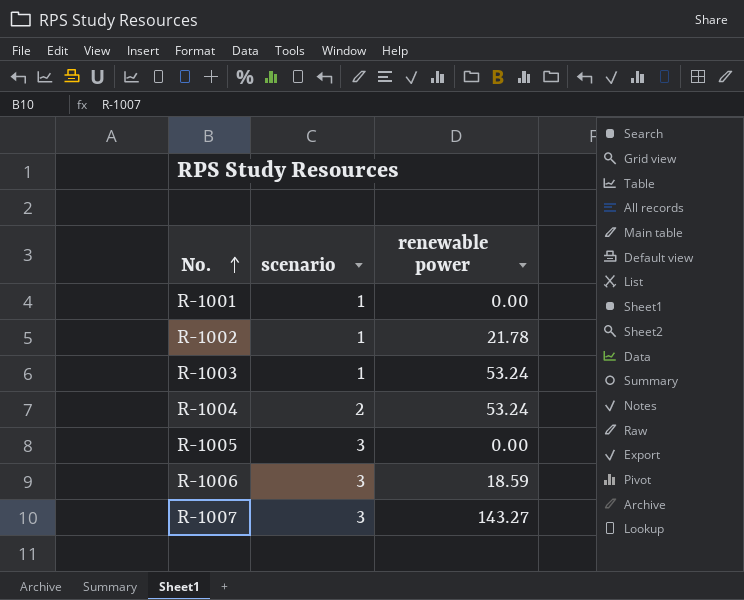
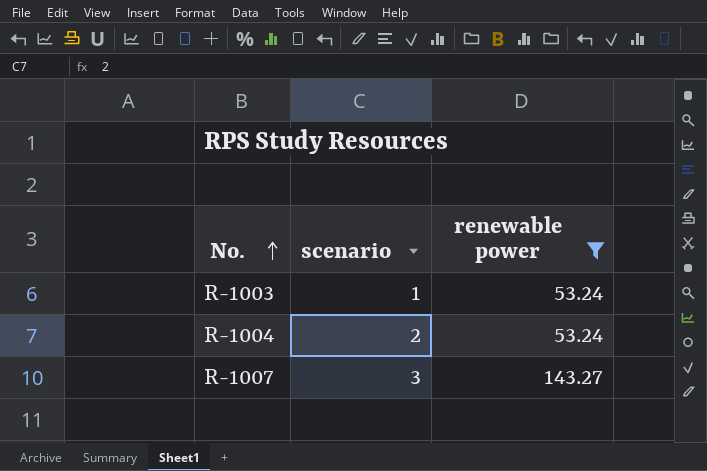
filter: none -> renewable power >= 53.24

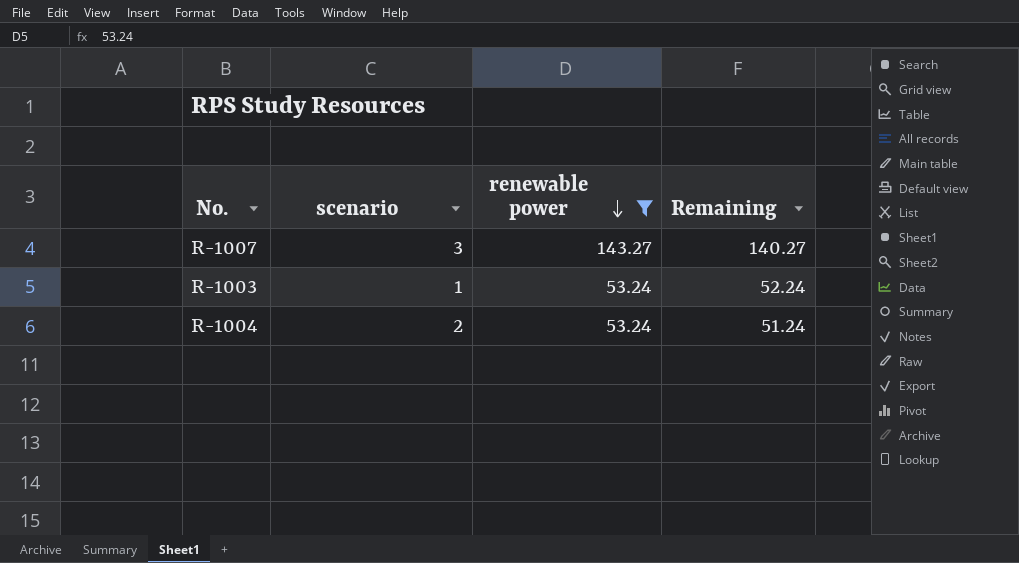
row order: No. ascending -> renewable power descending
column Remaining | formula: none -> [renewable power] - [scenario]

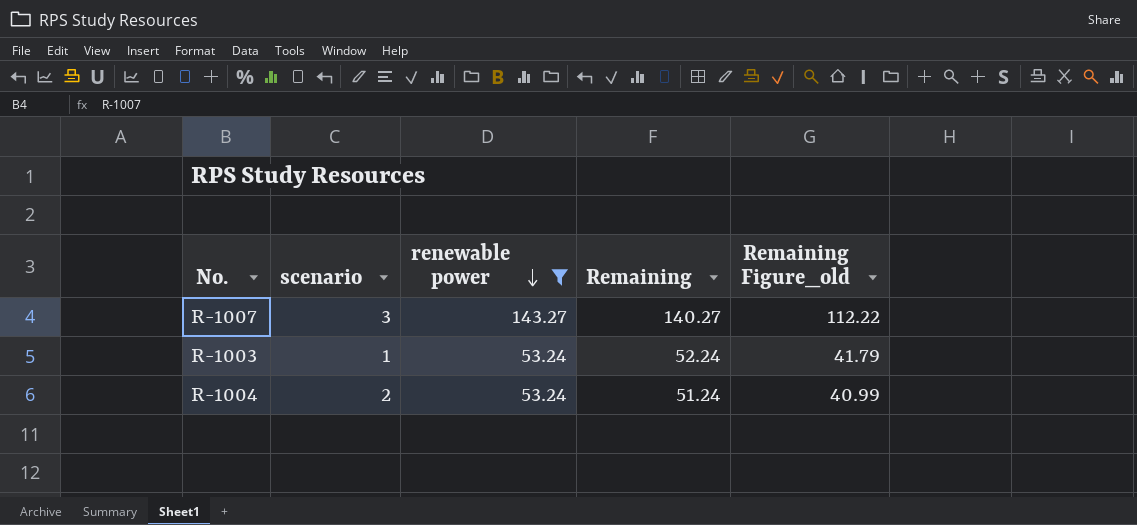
column Remaining Figure_old | formula: none -> [Remaining] * 0.8

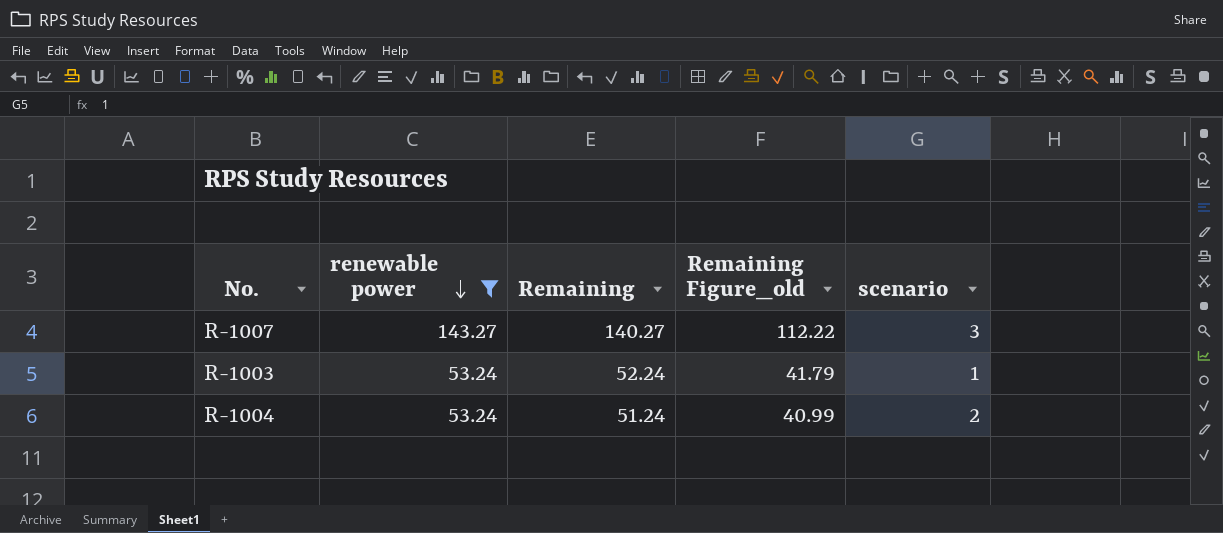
column scenario | position: 2 -> 5

